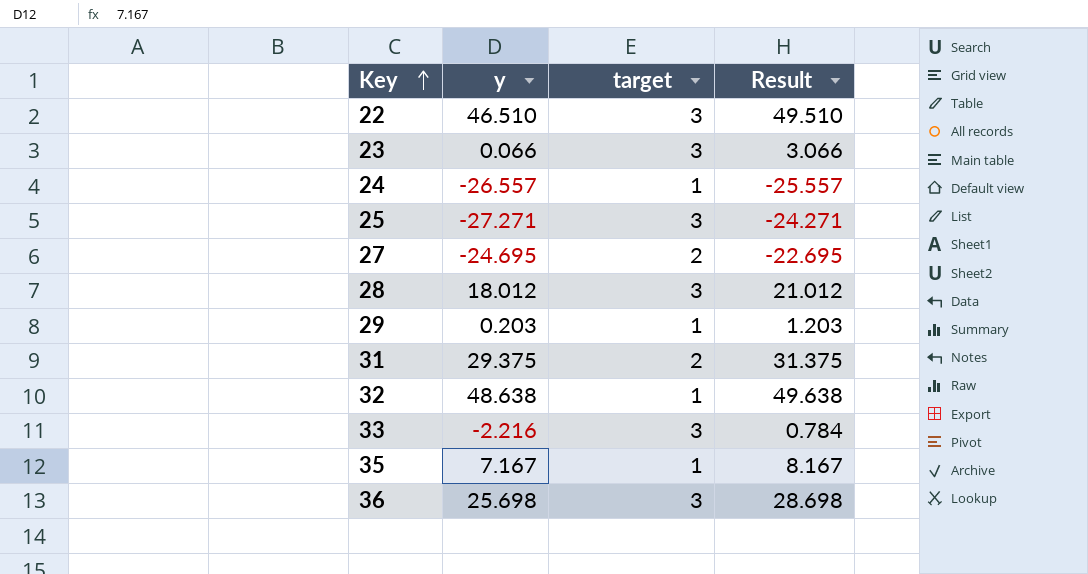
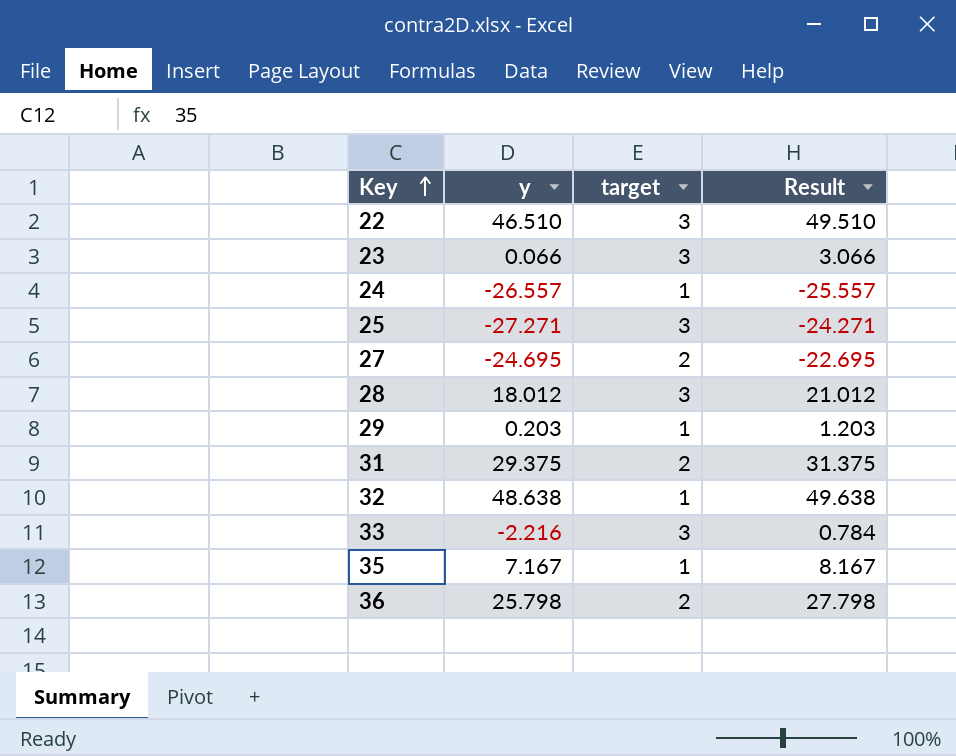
36 | y: 25.698 -> 25.798
36 | target: 3 -> 2
36 | Result: 28.698 -> 27.798

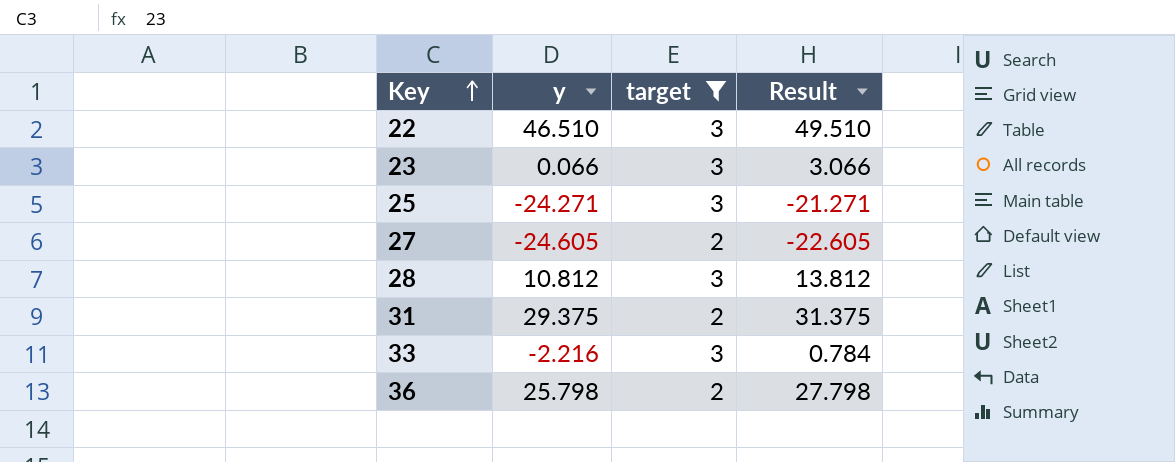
filter: none -> target != 1
25 | y: -27.271 -> -24.271
25 | Result: -24.271 -> -21.271
27 | y: -24.695 -> -24.605
27 | Result: -22.695 -> -22.605
28 | y: 18.012 -> 10.812
28 | Result: 21.012 -> 13.812

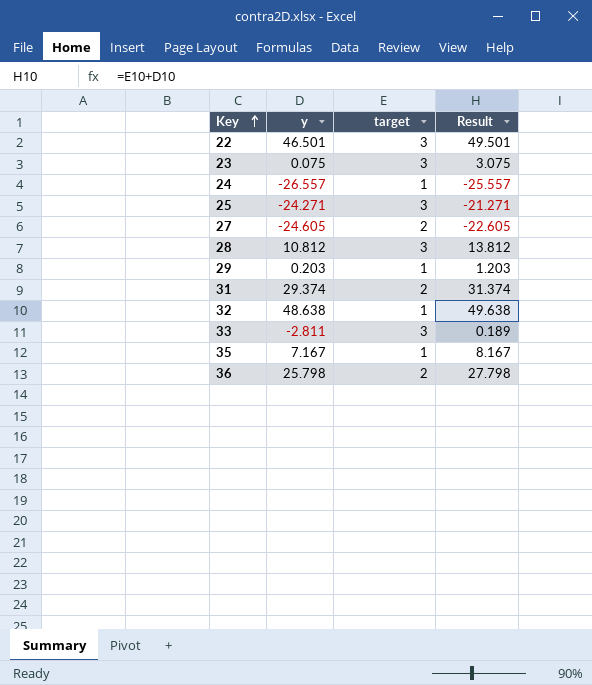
filter: target != 1 -> none
22 | y: 46.510 -> 46.501
22 | Result: 49.510 -> 49.501
23 | y: 0.066 -> 0.075
23 | Result: 3.066 -> 3.075
31 | y: 29.375 -> 29.374
31 | Result: 31.375 -> 31.374
33 | y: -2.216 -> -2.811
33 | Result: 0.784 -> 0.189

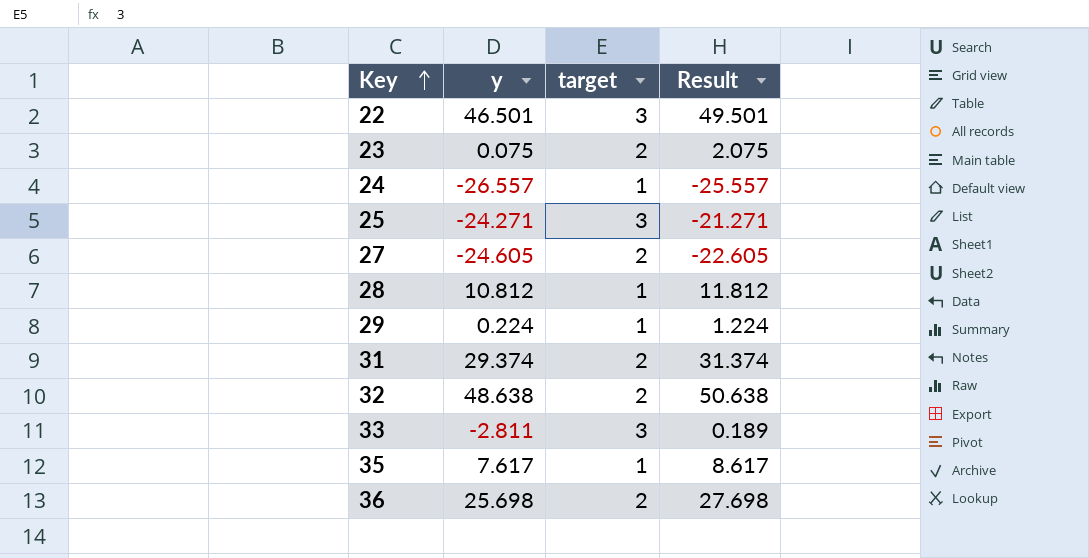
23 | target: 3 -> 2
23 | Result: 3.075 -> 2.075
28 | target: 3 -> 1
28 | Result: 13.812 -> 11.812
29 | y: 0.203 -> 0.224
29 | Result: 1.203 -> 1.224
32 | target: 1 -> 2
32 | Result: 49.638 -> 50.638
35 | y: 7.167 -> 7.617
35 | Result: 8.167 -> 8.617
36 | y: 25.798 -> 25.698
36 | Result: 27.798 -> 27.698

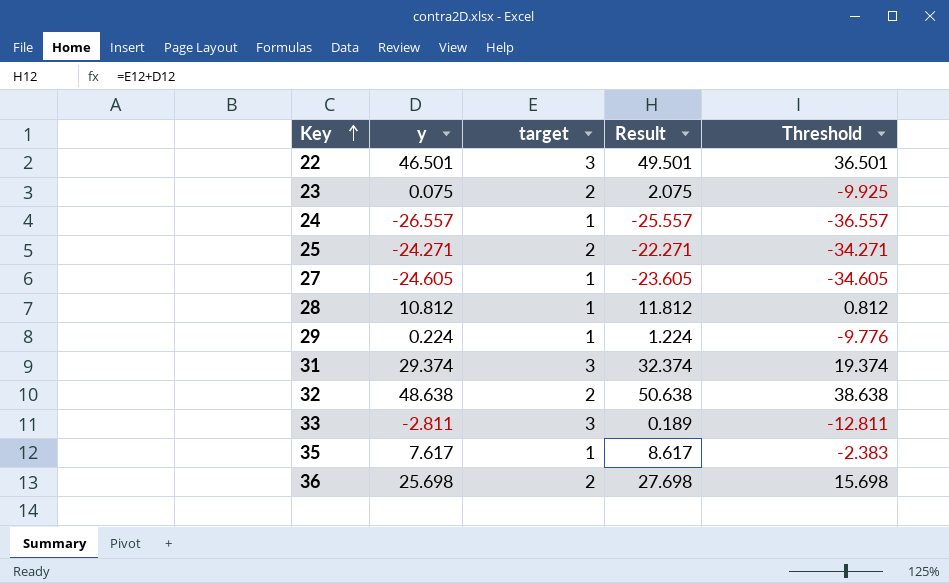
column Threshold | formula: none -> [y] - 10
25 | target: 3 -> 2
25 | Result: -21.271 -> -22.271
27 | target: 2 -> 1
27 | Result: -22.605 -> -23.605
31 | target: 2 -> 3
31 | Result: 31.374 -> 32.374

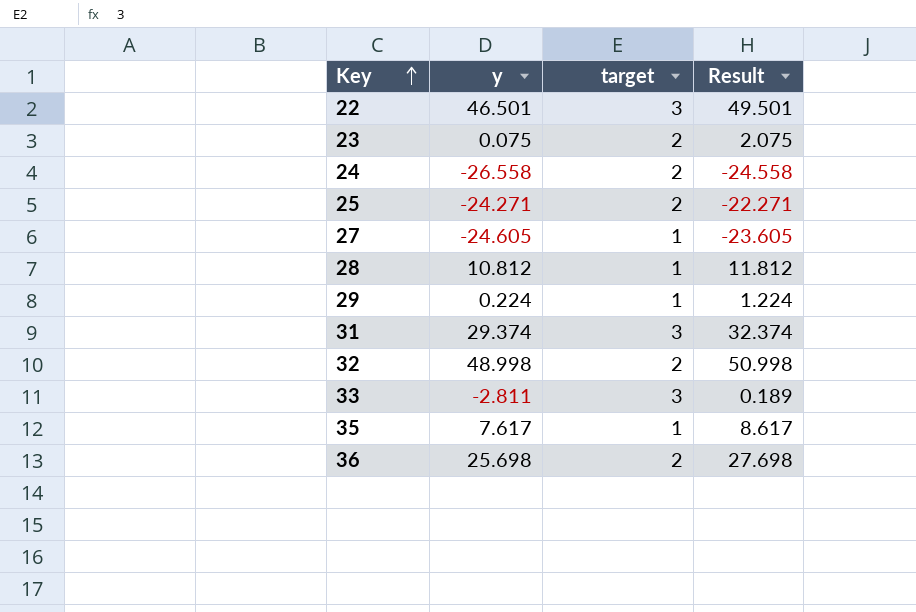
column Threshold | formula: [y] - 10 -> none
24 | y: -26.557 -> -26.558
24 | target: 1 -> 2
24 | Result: -25.557 -> -24.558
32 | y: 48.638 -> 48.998
32 | Result: 50.638 -> 50.998

